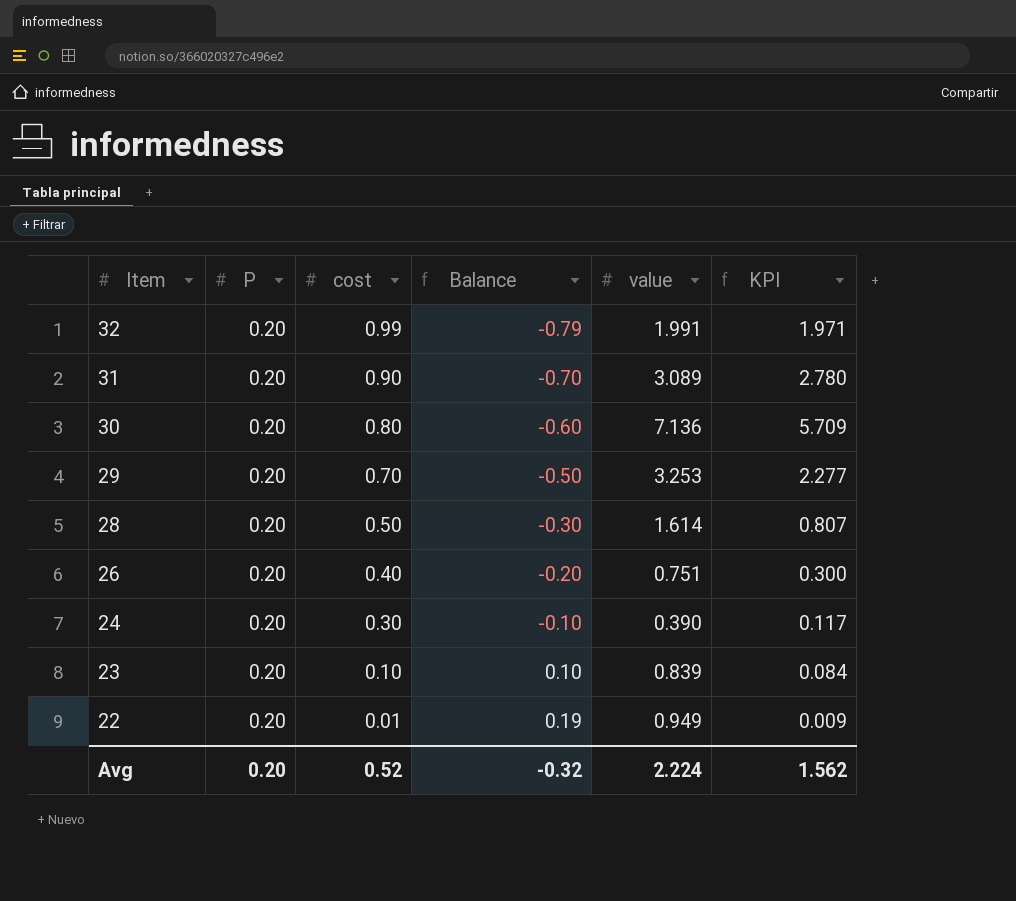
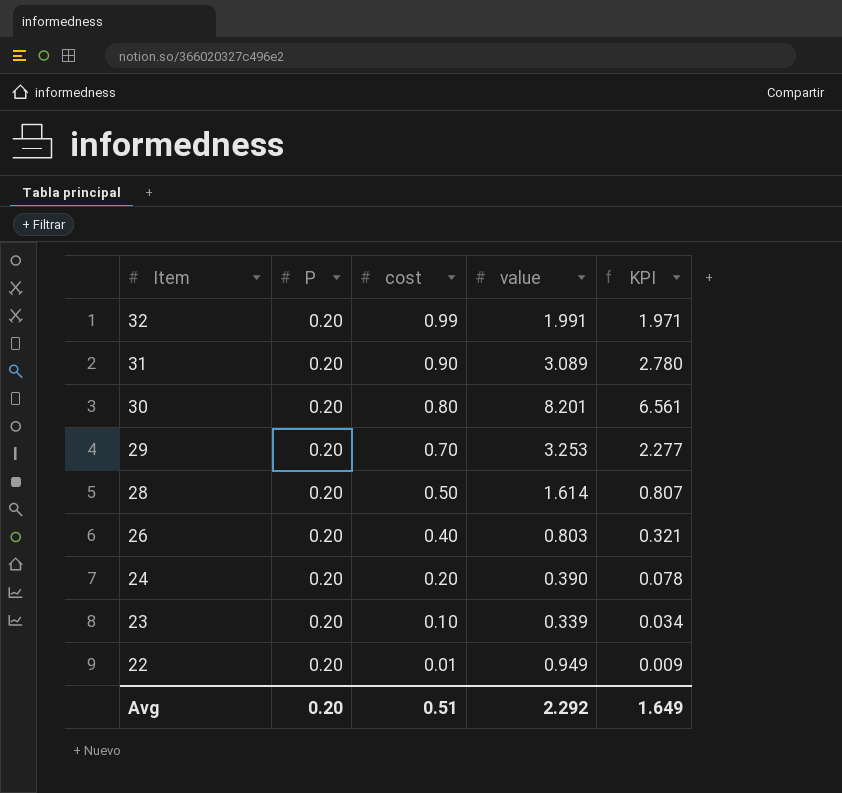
column Balance | formula: [P] - [cost] -> none
30 | value: 7.136 -> 8.201
30 | KPI: 5.709 -> 6.561
26 | value: 0.751 -> 0.803
26 | KPI: 0.300 -> 0.321
24 | cost: 0.30 -> 0.20
24 | KPI: 0.117 -> 0.078
23 | value: 0.839 -> 0.339
23 | KPI: 0.084 -> 0.034
Avg | cost: 0.52 -> 0.51
Avg | value: 2.224 -> 2.292
Avg | KPI: 1.562 -> 1.649

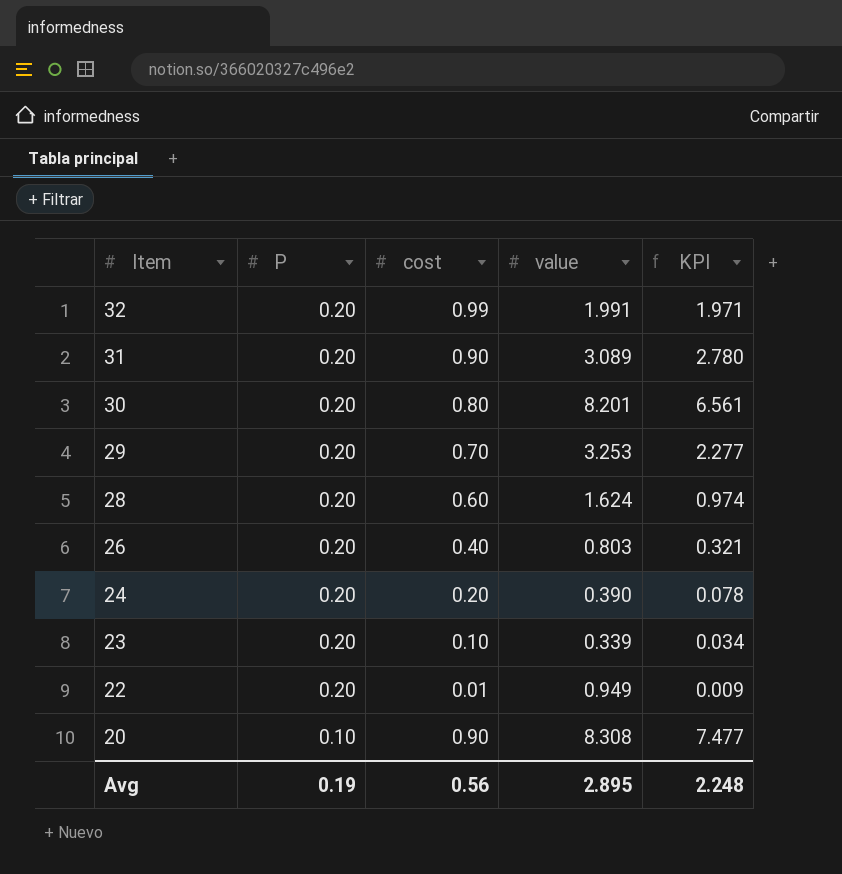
28 | cost: 0.50 -> 0.60
28 | value: 1.614 -> 1.624
28 | KPI: 0.807 -> 0.974
row 20: none -> 0.10 | 0.90 | 8.308 | 7.477
Avg | P: 0.20 -> 0.19
Avg | cost: 0.51 -> 0.56
Avg | value: 2.292 -> 2.895
Avg | KPI: 1.649 -> 2.248

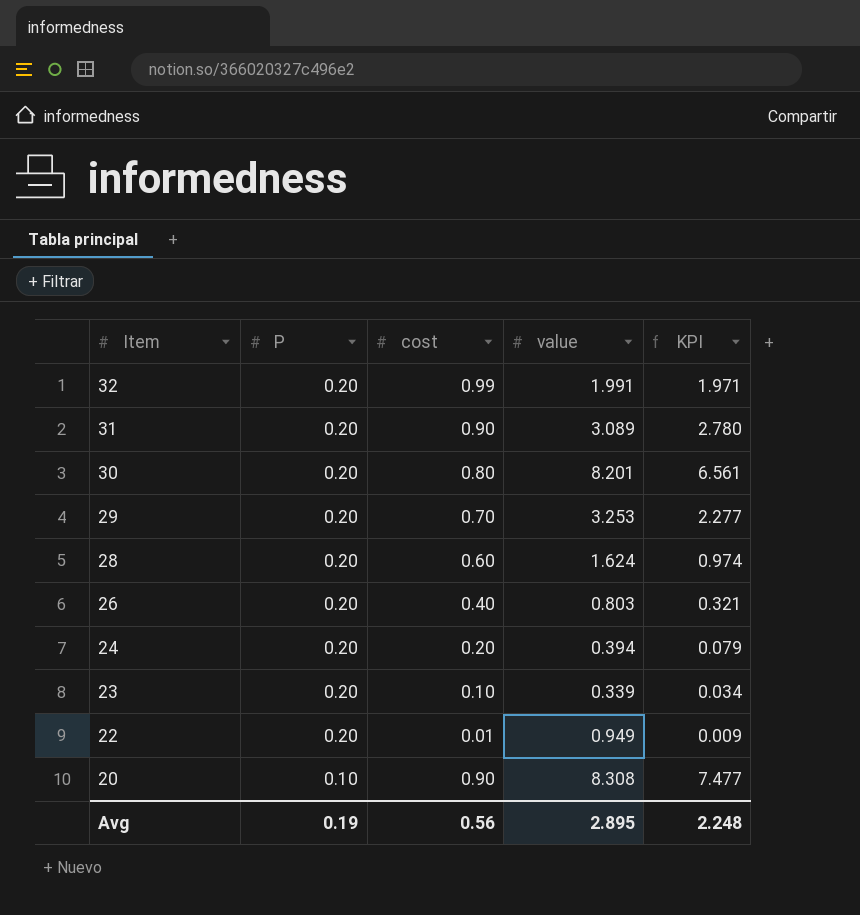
24 | value: 0.390 -> 0.394
24 | KPI: 0.078 -> 0.079

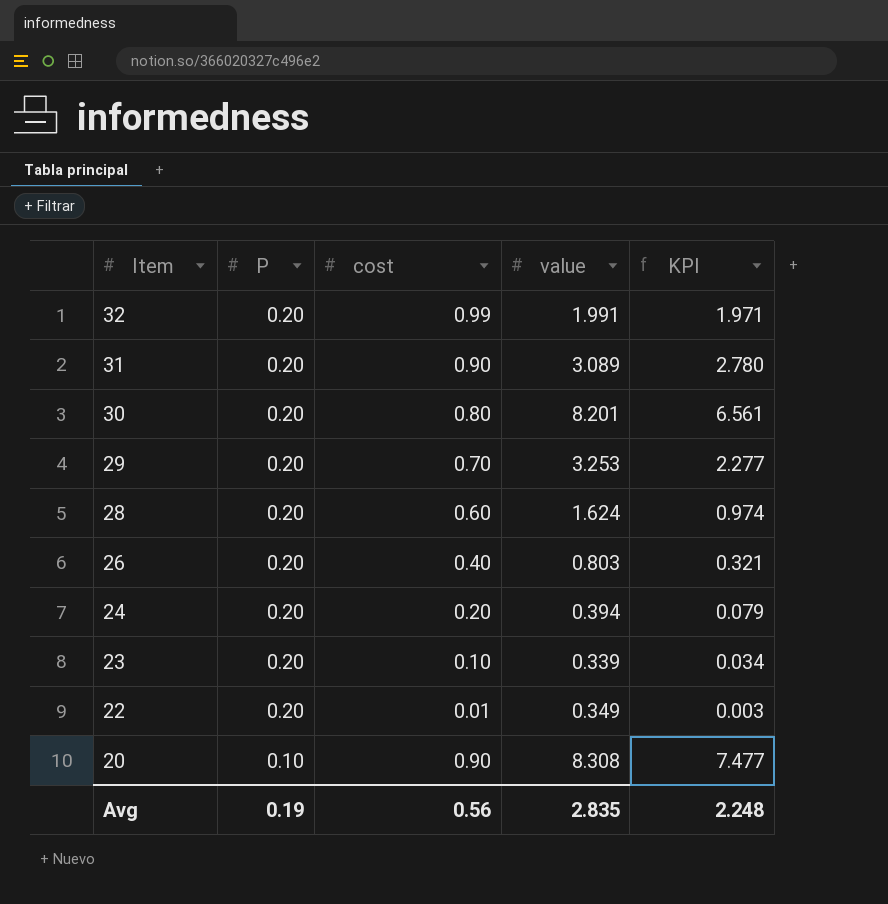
22 | value: 0.949 -> 0.349
22 | KPI: 0.009 -> 0.003
Avg | value: 2.895 -> 2.835

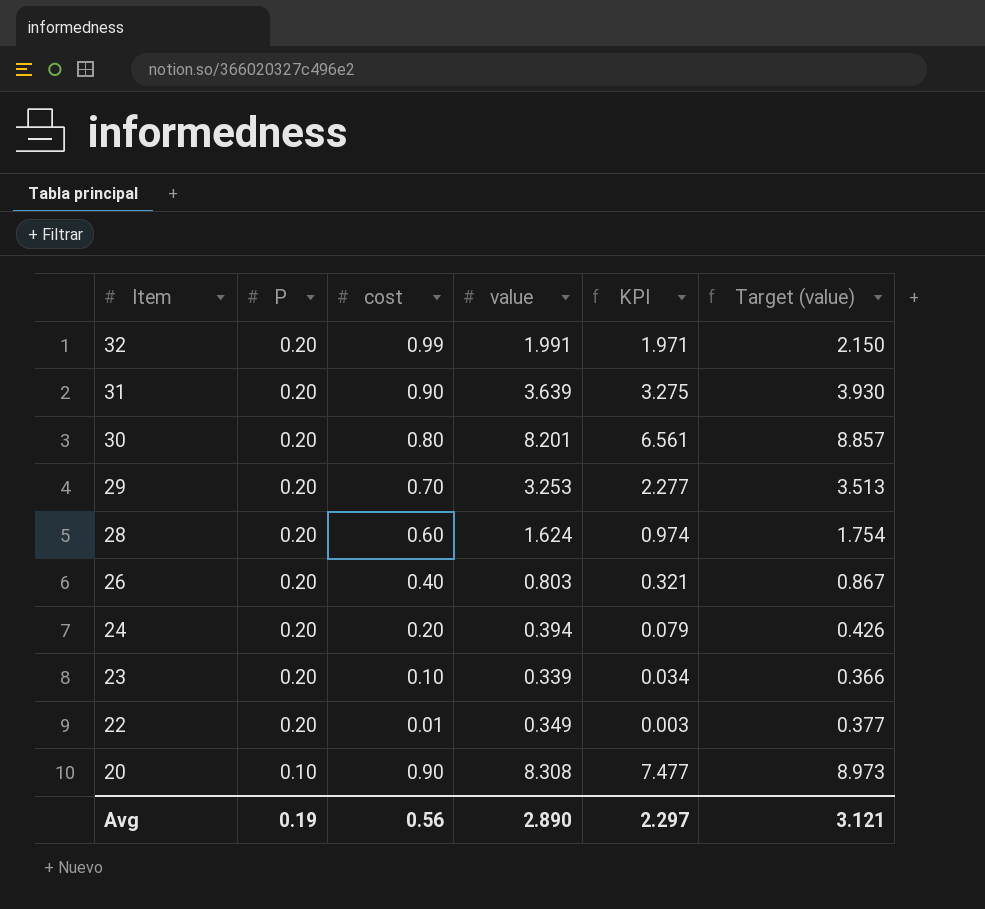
column Target (value) | formula: none -> [value] * 1.08
31 | value: 3.089 -> 3.639
31 | KPI: 2.780 -> 3.275
Avg | value: 2.835 -> 2.890
Avg | KPI: 2.248 -> 2.297

